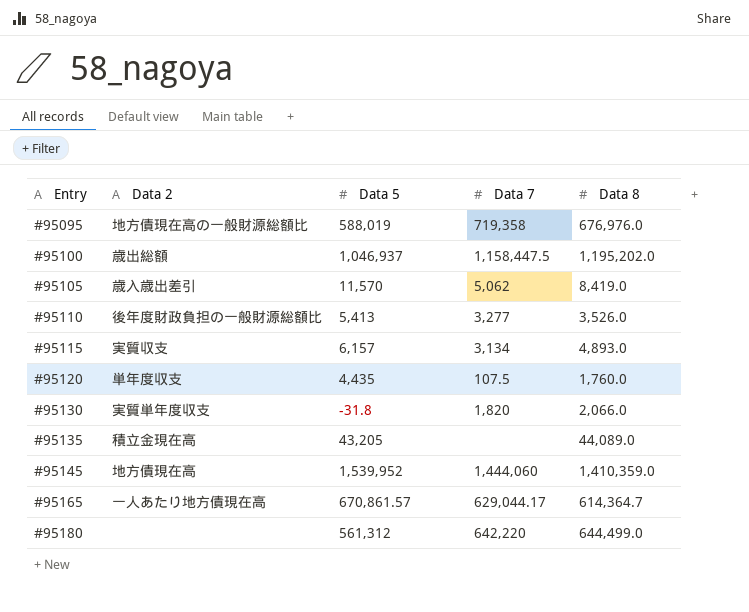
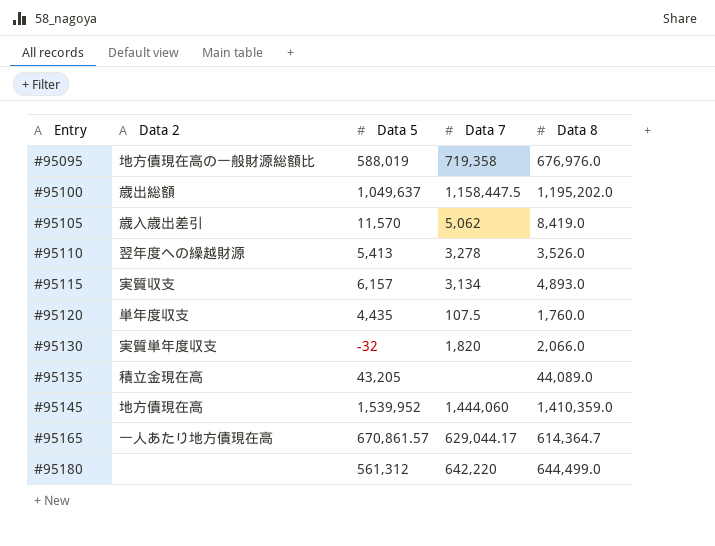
#95100 | Data 5: 1,046,937 -> 1,049,637
#95110 | Data 2: 後年度財政負担の一般財源総額比 -> 翌年度への繰越財源
#95110 | Data 7: 3,277 -> 3,278
#95130 | Data 5: -31.8 -> -32

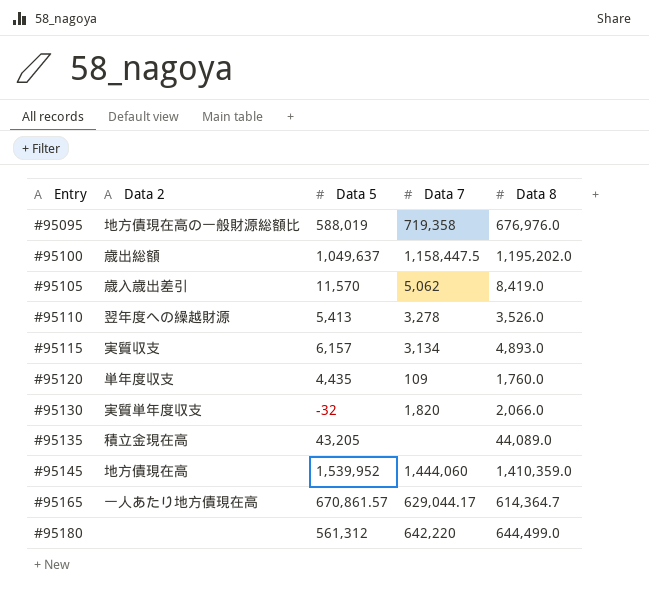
#95120 | Data 7: 107.5 -> 109

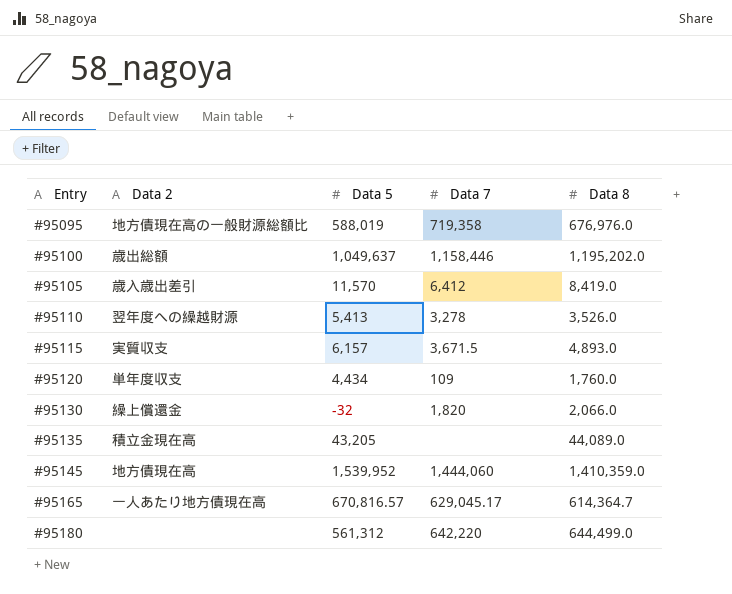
#95100 | Data 7: 1,158,447.5 -> 1,158,446
#95105 | Data 7: 5,062 -> 6,412
#95115 | Data 7: 3,134 -> 3,671.5
#95120 | Data 5: 4,435 -> 4,434
#95130 | Data 2: 実質単年度収支 -> 繰上償還金
#95165 | Data 5: 670,861.57 -> 670,816.57
#95165 | Data 7: 629,044.17 -> 629,045.17

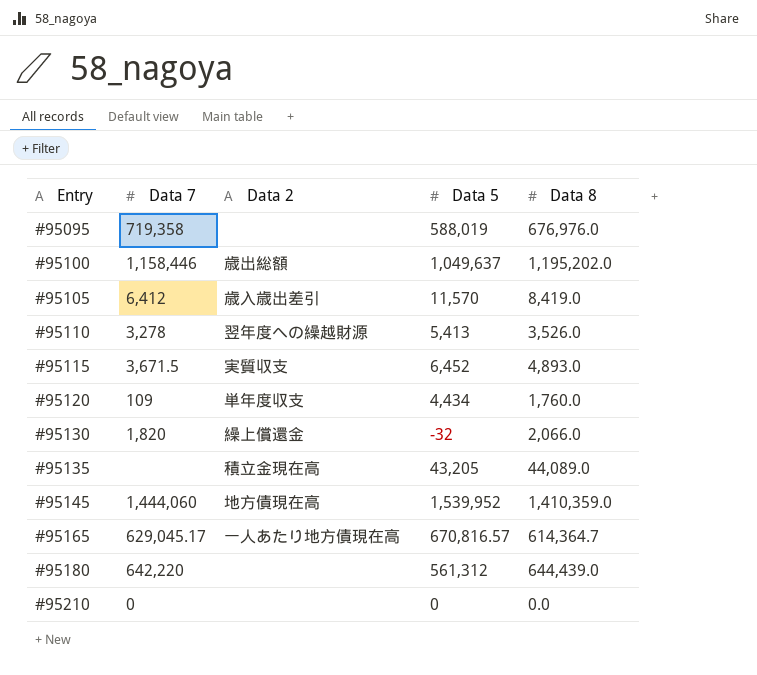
column Data 7 | position: 4 -> 2
#95095 | Data 2: 地方債現在高の一般財源総額比 -> none
#95115 | Data 5: 6,157 -> 6,452
#95180 | Data 8: 644,499.0 -> 644,439.0
row #95210: none -> 0 | none | 0 | 0.0

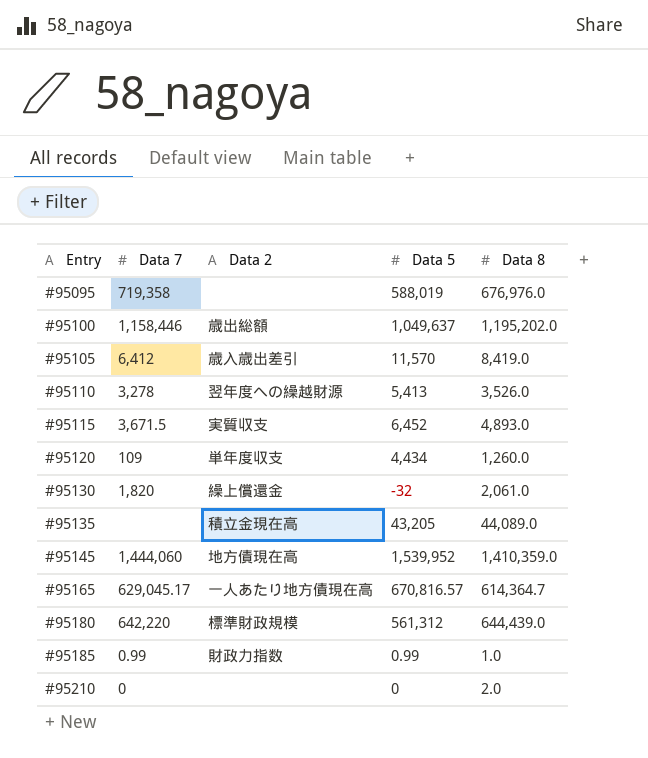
#95120 | Data 8: 1,760.0 -> 1,260.0
#95130 | Data 8: 2,066.0 -> 2,061.0
#95180 | Data 2: none -> 標準財政規模
row #95185: none -> 0.99 | 財政力指数 | 0.99 | 1.0
#95210 | Data 8: 0.0 -> 2.0

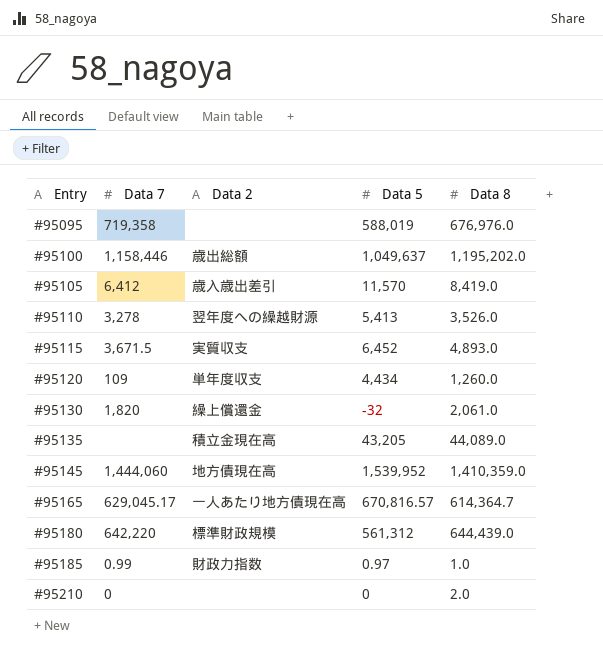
#95185 | Data 5: 0.99 -> 0.97

